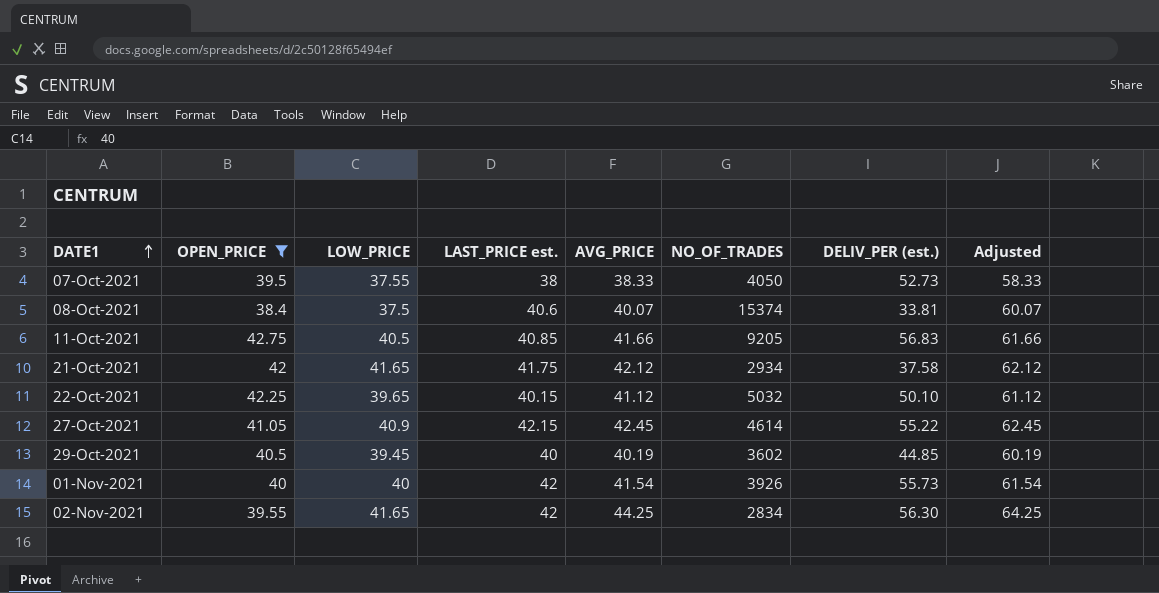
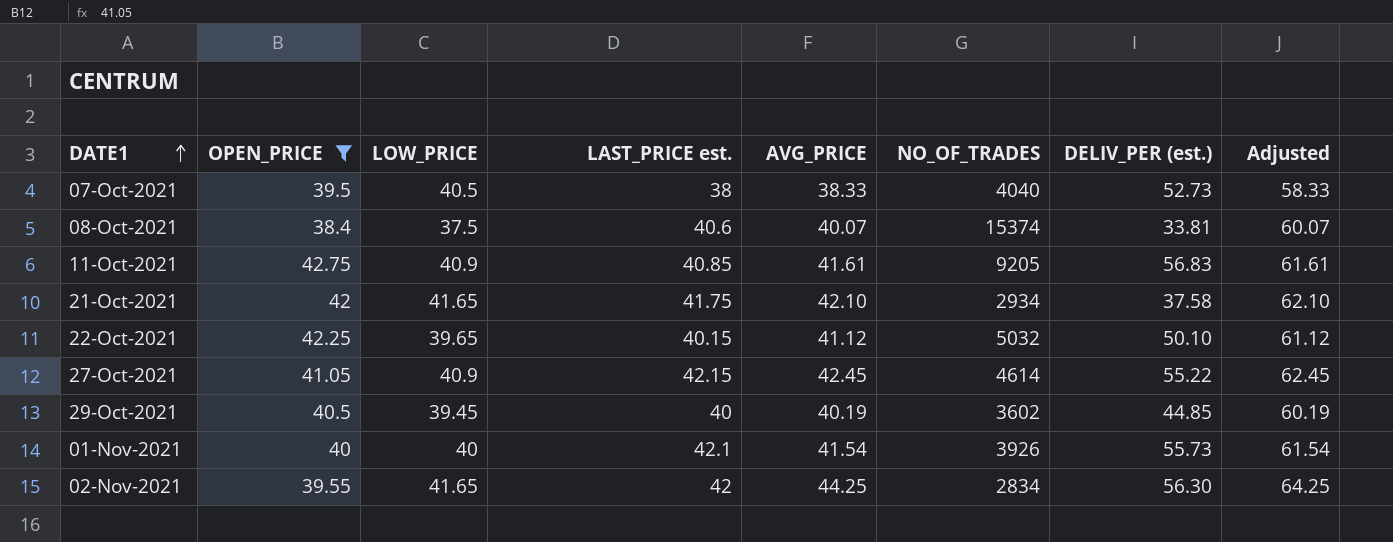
07-Oct-2021 | LOW_PRICE: 37.55 -> 40.5
07-Oct-2021 | NO_OF_TRADES: 4050 -> 4040
11-Oct-2021 | LOW_PRICE: 40.5 -> 40.9
11-Oct-2021 | AVG_PRICE: 41.66 -> 41.61
11-Oct-2021 | Adjusted: 61.66 -> 61.61
21-Oct-2021 | AVG_PRICE: 42.12 -> 42.10
21-Oct-2021 | Adjusted: 62.12 -> 62.10
01-Nov-2021 | LAST_PRICE est.: 42 -> 42.1

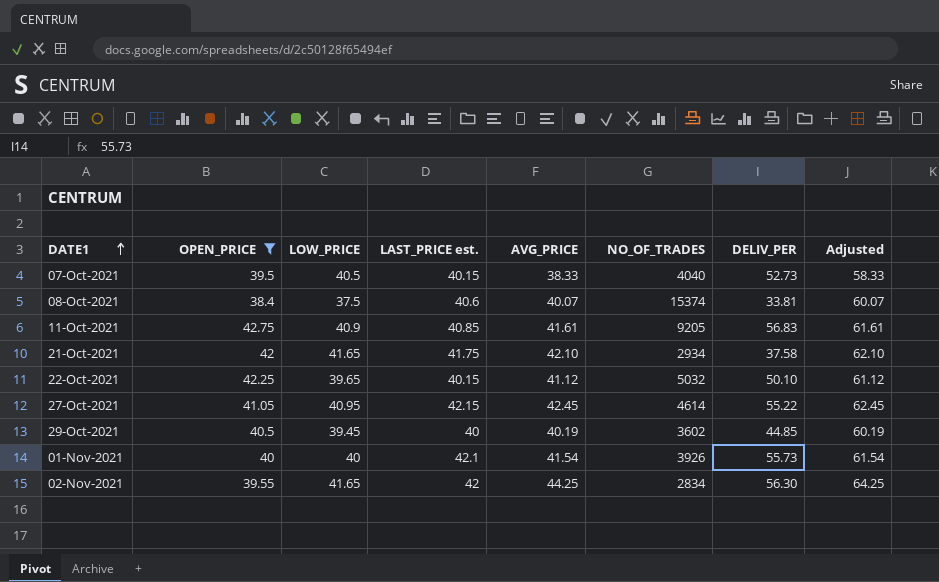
column name: DELIV_PER (est.) -> DELIV_PER
07-Oct-2021 | LAST_PRICE est.: 38 -> 40.15
27-Oct-2021 | LOW_PRICE: 40.9 -> 40.95

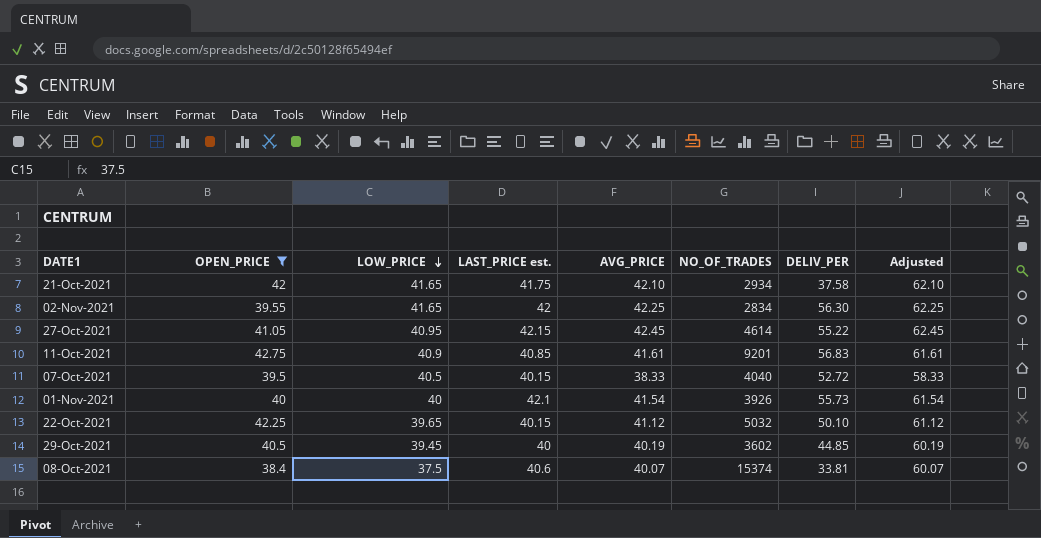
row order: DATE1 ascending -> LOW_PRICE descending
02-Nov-2021 | AVG_PRICE: 44.25 -> 42.25
02-Nov-2021 | Adjusted: 64.25 -> 62.25
11-Oct-2021 | NO_OF_TRADES: 9205 -> 9201
07-Oct-2021 | DELIV_PER: 52.73 -> 52.72

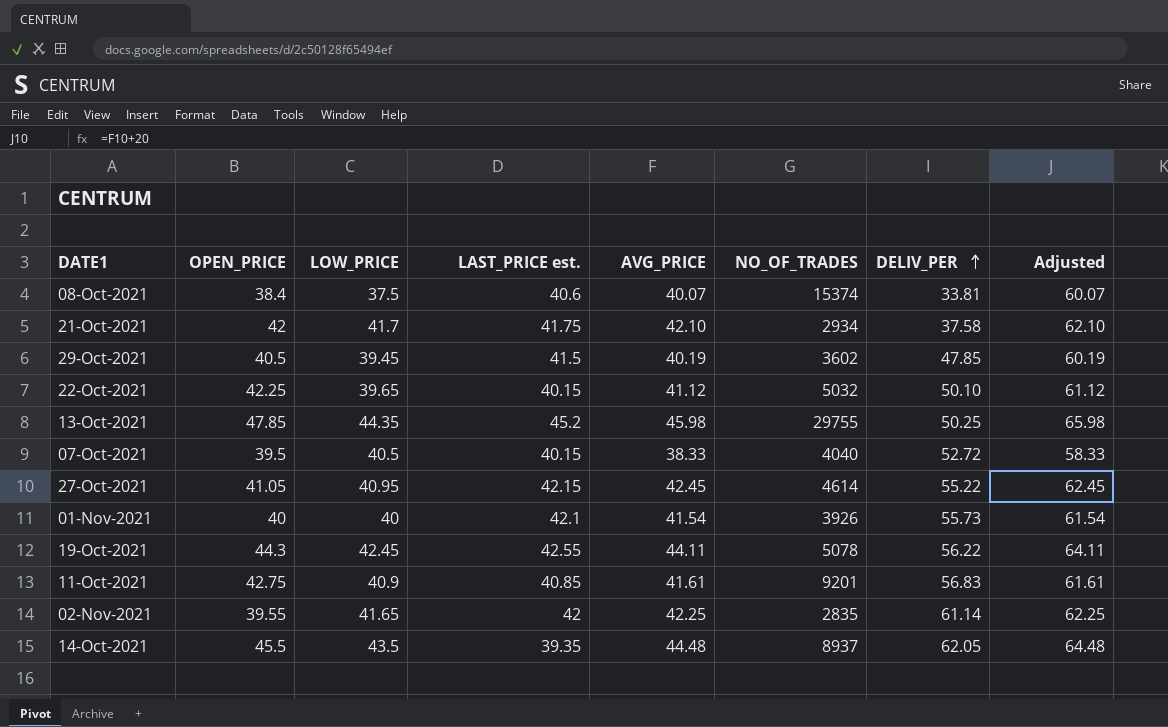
filter: OPEN_PRICE <= 42.75 -> none
row order: LOW_PRICE descending -> DELIV_PER ascending
21-Oct-2021 | LOW_PRICE: 41.65 -> 41.7
29-Oct-2021 | LAST_PRICE est.: 40 -> 41.5
29-Oct-2021 | DELIV_PER: 44.85 -> 47.85
02-Nov-2021 | NO_OF_TRADES: 2834 -> 2835
02-Nov-2021 | DELIV_PER: 56.30 -> 61.14

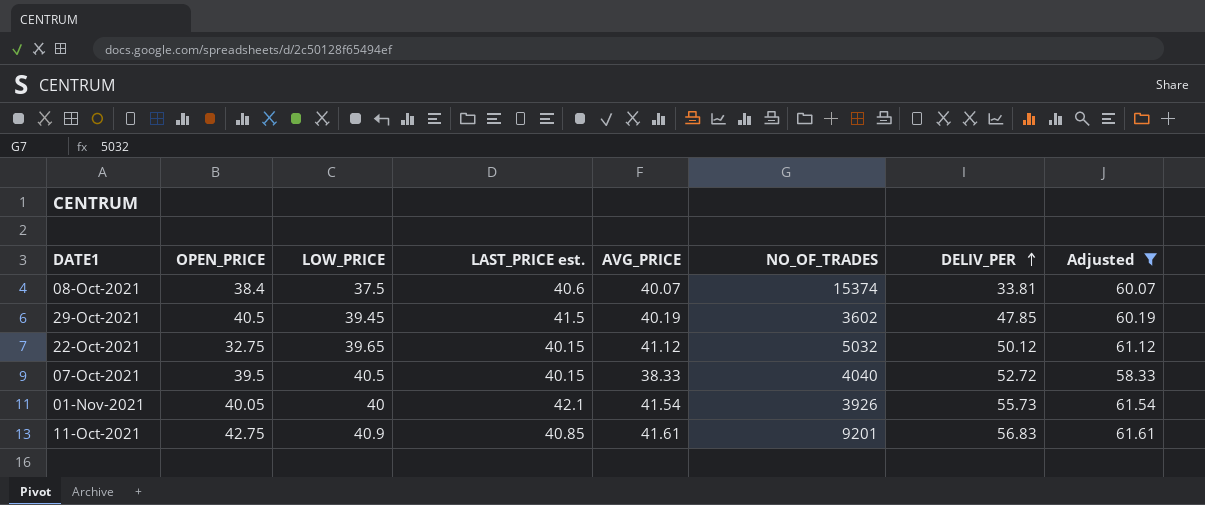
filter: none -> Adjusted <= 61.61
22-Oct-2021 | OPEN_PRICE: 42.25 -> 32.75
22-Oct-2021 | DELIV_PER: 50.10 -> 50.12
01-Nov-2021 | OPEN_PRICE: 40 -> 40.05

